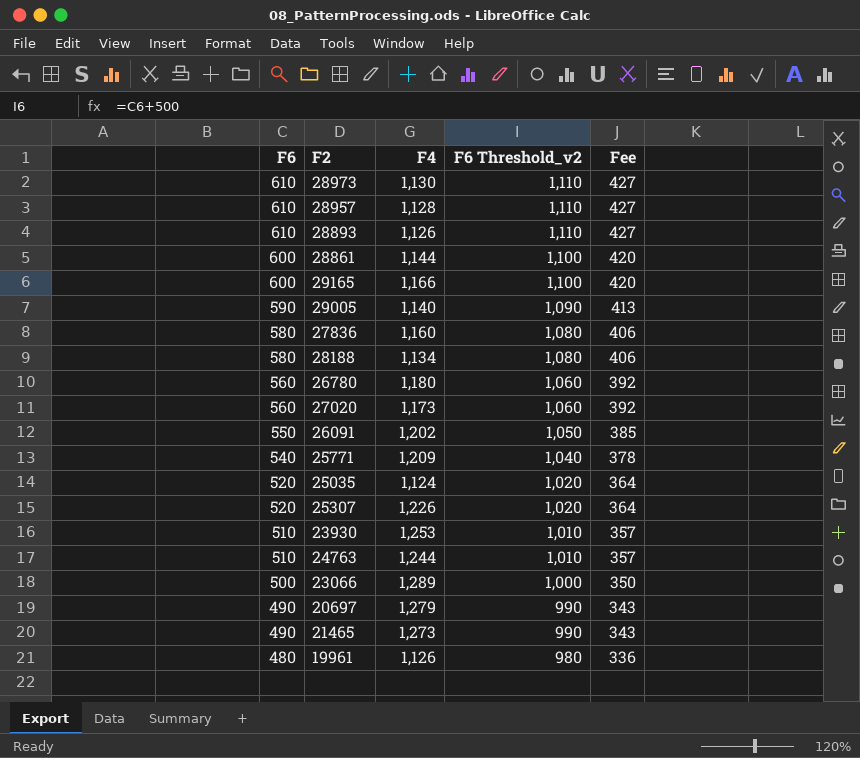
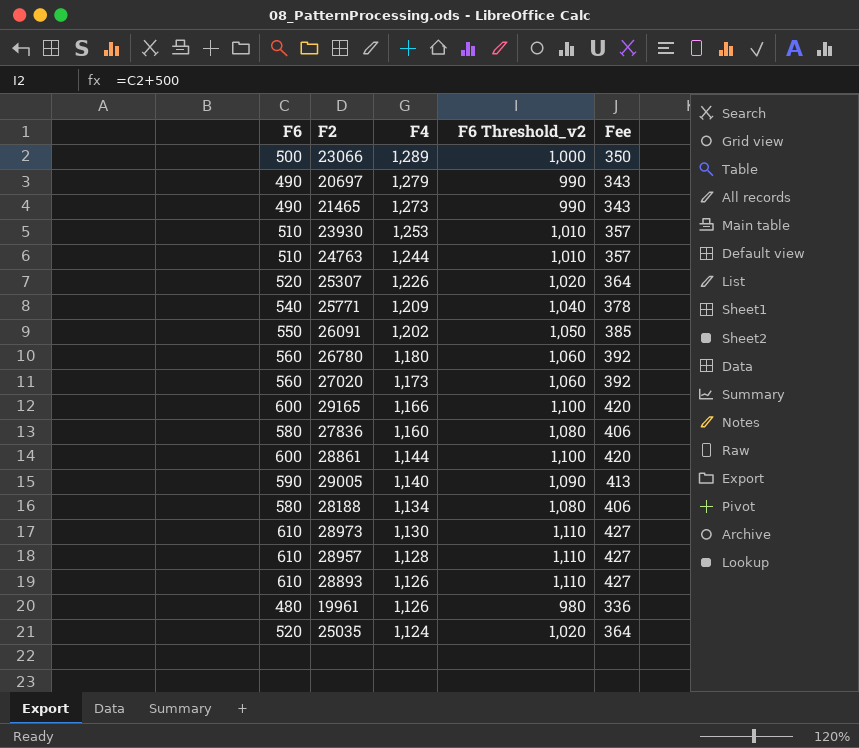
row order: F6 descending -> F4 descending

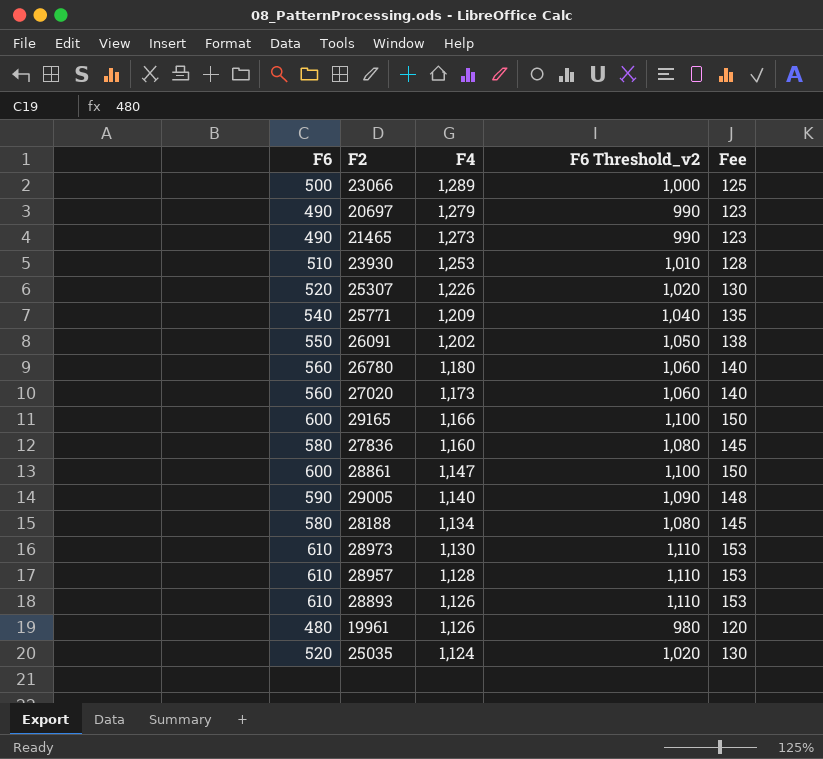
column Fee | formula: [F6] * 0.7 -> [F6] * 0.25
row 24763: 510 | 1,244 | 1,010 | 357 -> none
28861 | F4: 1,144 -> 1,147

